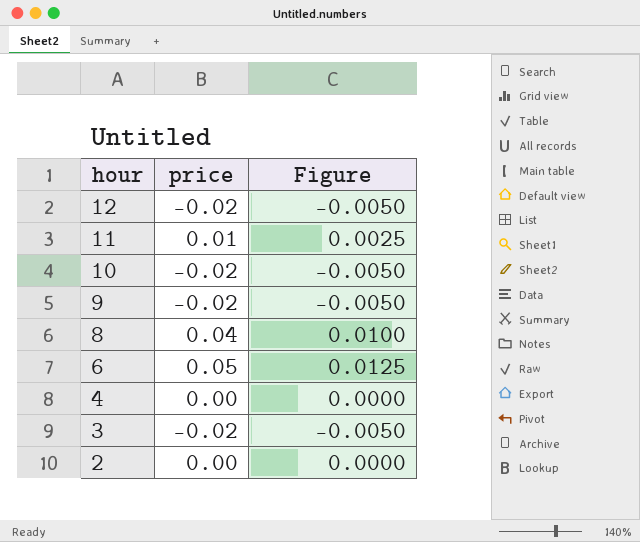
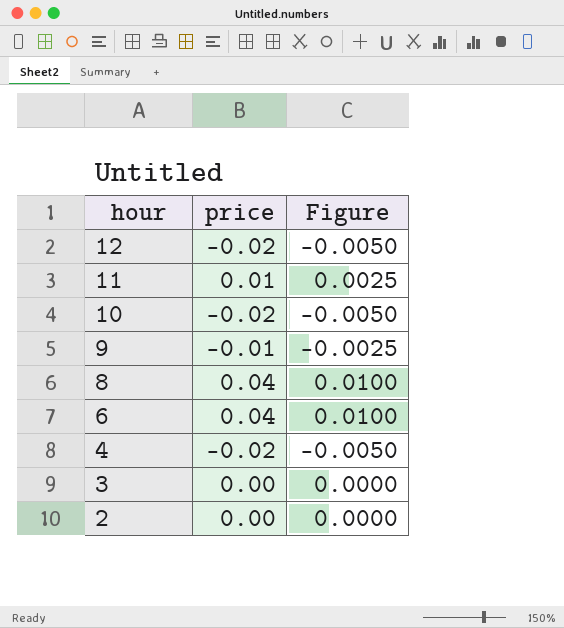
9 | price: -0.02 -> -0.01
9 | Figure: -0.0050 -> -0.0025
6 | price: 0.05 -> 0.04
6 | Figure: 0.0125 -> 0.0100
4 | price: 0.00 -> -0.02
4 | Figure: 0.0000 -> -0.0050
3 | price: -0.02 -> 0.00
3 | Figure: -0.0050 -> 0.0000

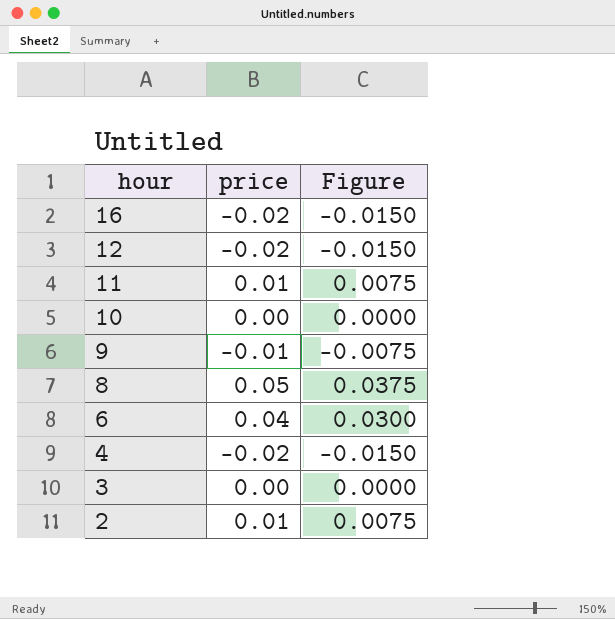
column Figure | formula: [price] * 0.25 -> [price] * 0.75
row 16: none -> -0.02 | -0.0150
10 | price: -0.02 -> 0.00
8 | price: 0.04 -> 0.05
2 | price: 0.00 -> 0.01

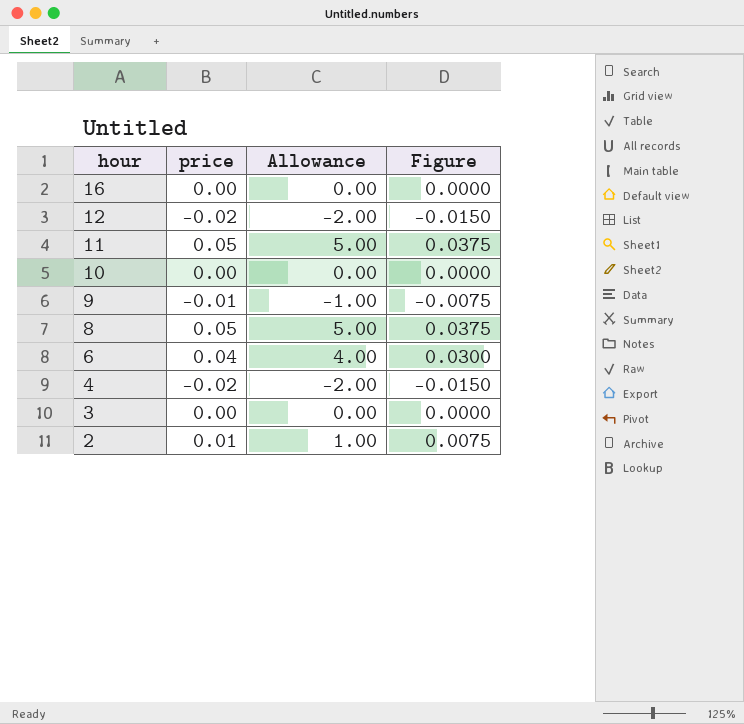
column Allowance | formula: none -> [price] * 100
16 | price: -0.02 -> 0.00
16 | Figure: -0.0150 -> 0.0000
11 | price: 0.01 -> 0.05
11 | Figure: 0.0075 -> 0.0375

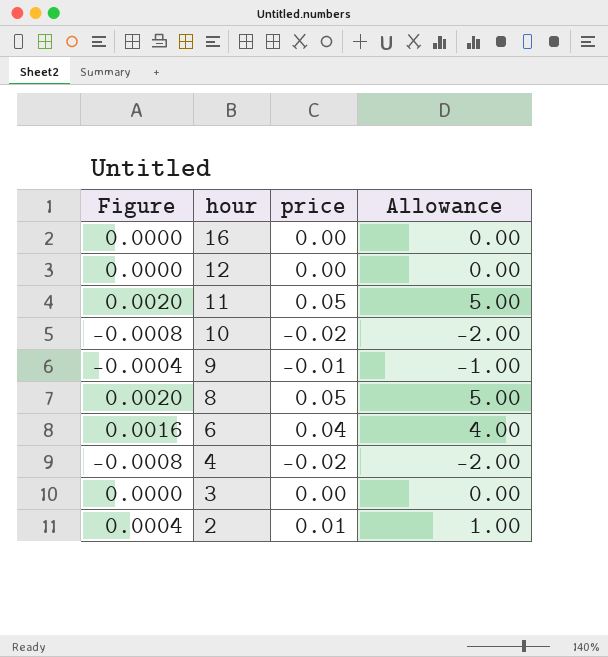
column Figure | formula: [price] * 0.75 -> [price] * 0.04
column Figure | position: 4 -> 1
12 | price: -0.02 -> 0.00
12 | Allowance: -2.00 -> 0.00
10 | price: 0.00 -> -0.02
10 | Allowance: 0.00 -> -2.00

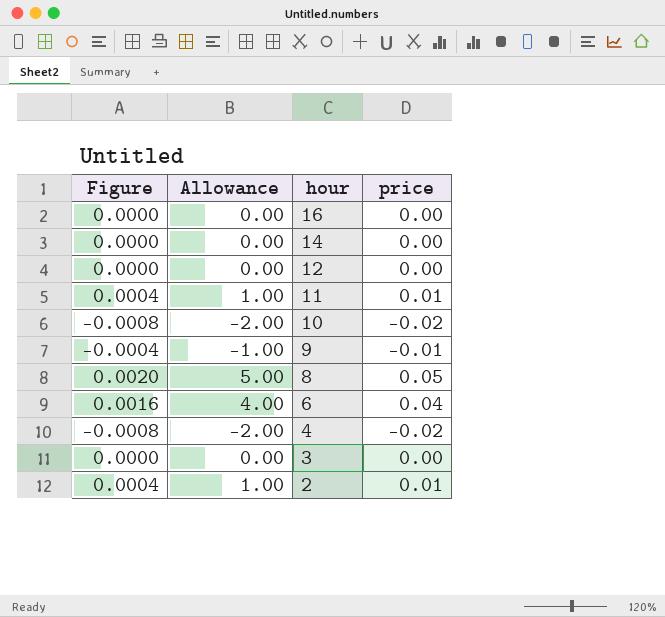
column Allowance | position: 4 -> 2
row 14: none -> 0.0000 | 0.00 | 0.00
11 | Figure: 0.0020 -> 0.0004
11 | Allowance: 5.00 -> 1.00
11 | price: 0.05 -> 0.01

